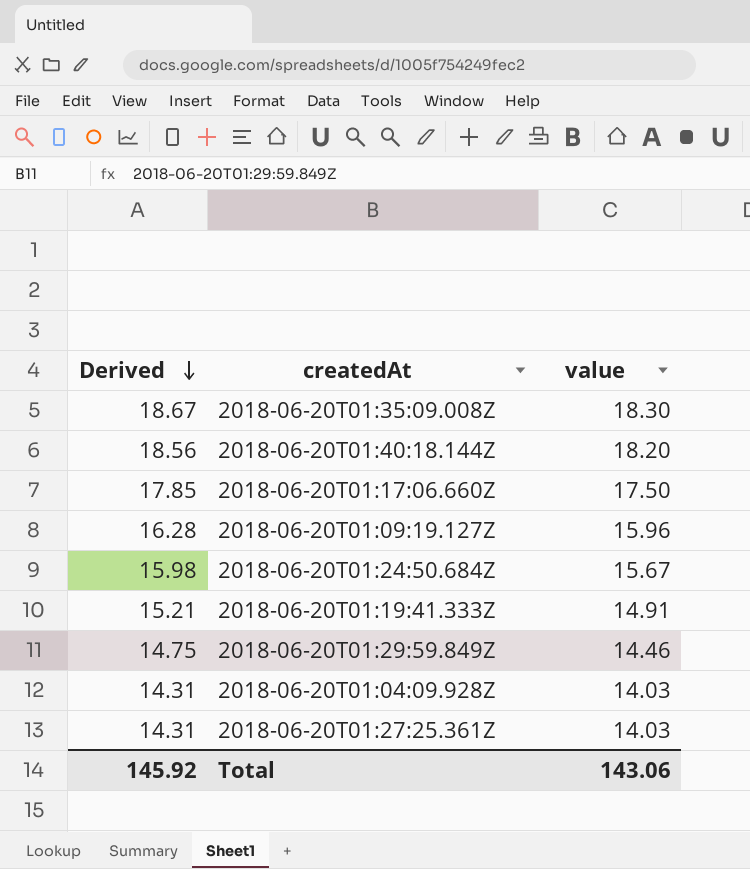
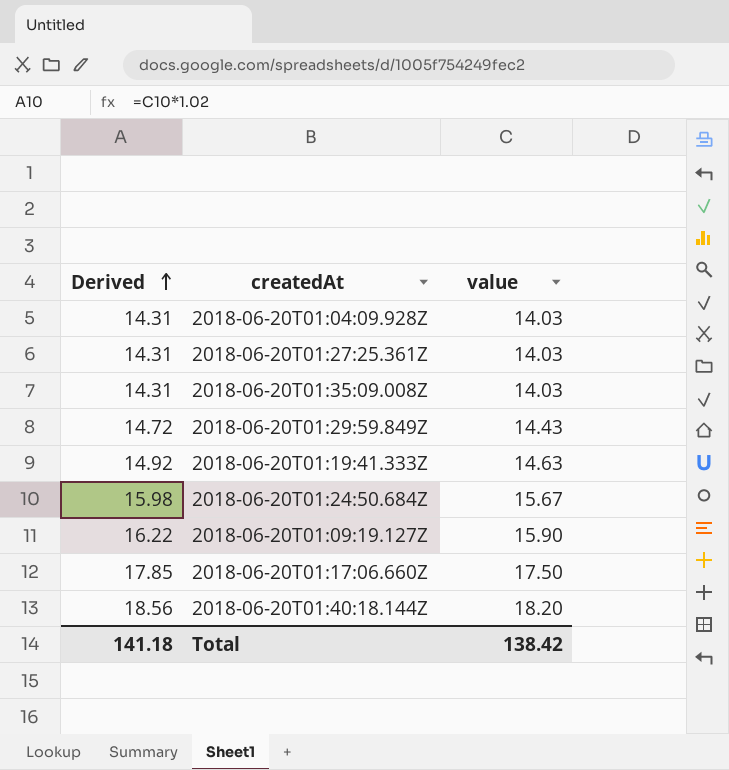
row order: Derived descending -> Derived ascending
2018-06-20T01:35:09.008Z | Derived: 18.67 -> 14.31
2018-06-20T01:35:09.008Z | value: 18.30 -> 14.03
2018-06-20T01:29:59.849Z | Derived: 14.75 -> 14.72
2018-06-20T01:29:59.849Z | value: 14.46 -> 14.43
2018-06-20T01:19:41.333Z | Derived: 15.21 -> 14.92
2018-06-20T01:19:41.333Z | value: 14.91 -> 14.63
2018-06-20T01:09:19.127Z | Derived: 16.28 -> 16.22
2018-06-20T01:09:19.127Z | value: 15.96 -> 15.90
Total | Derived: 145.92 -> 141.18
Total | value: 143.06 -> 138.42

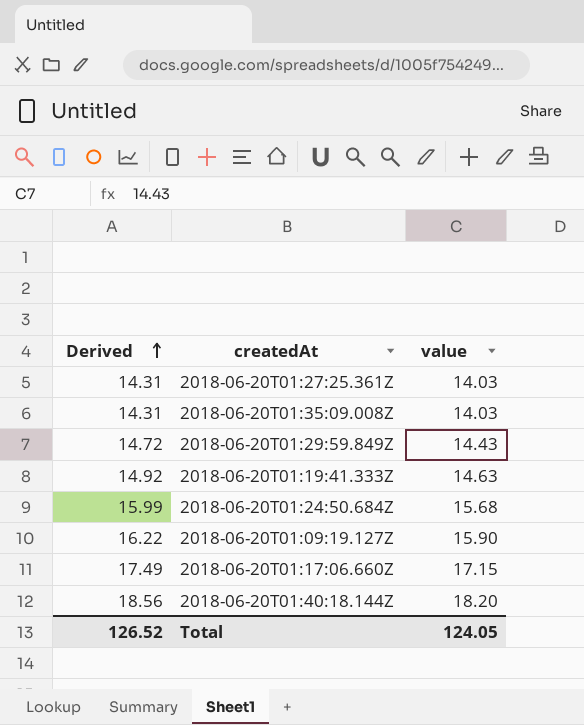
row 2018-06-20T01:04:09.928Z: 14.31 | 14.03 -> none
2018-06-20T01:24:50.684Z | Derived: 15.98 -> 15.99
2018-06-20T01:24:50.684Z | value: 15.67 -> 15.68
2018-06-20T01:17:06.660Z | Derived: 17.85 -> 17.49
2018-06-20T01:17:06.660Z | value: 17.50 -> 17.15
Total | Derived: 141.18 -> 126.52
Total | value: 138.42 -> 124.05

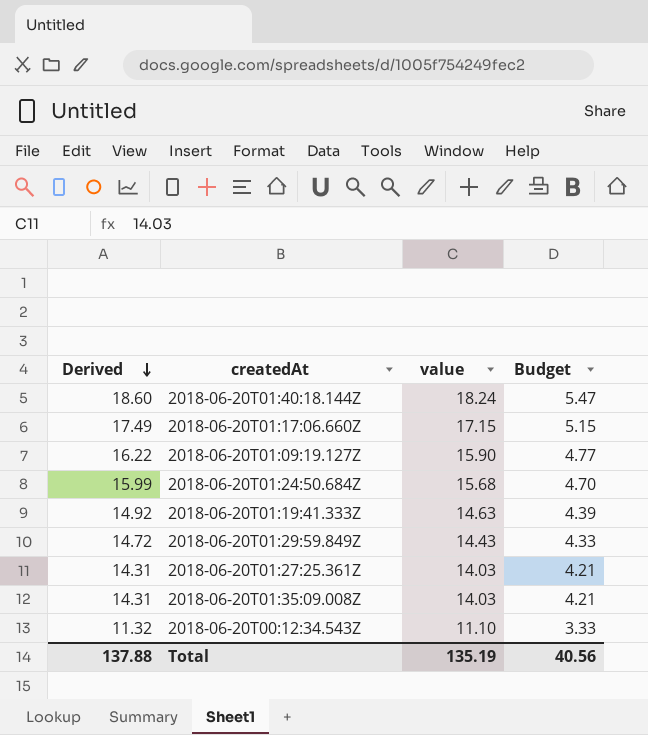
row order: Derived ascending -> Derived descending
column Budget | formula: none -> [value] * 0.3
2018-06-20T01:40:18.144Z | Derived: 18.56 -> 18.60
2018-06-20T01:40:18.144Z | value: 18.20 -> 18.24
row 2018-06-20T00:12:34.543Z: none -> 11.32 | 11.10 | 3.33
Total | Derived: 126.52 -> 137.88
Total | value: 124.05 -> 135.19

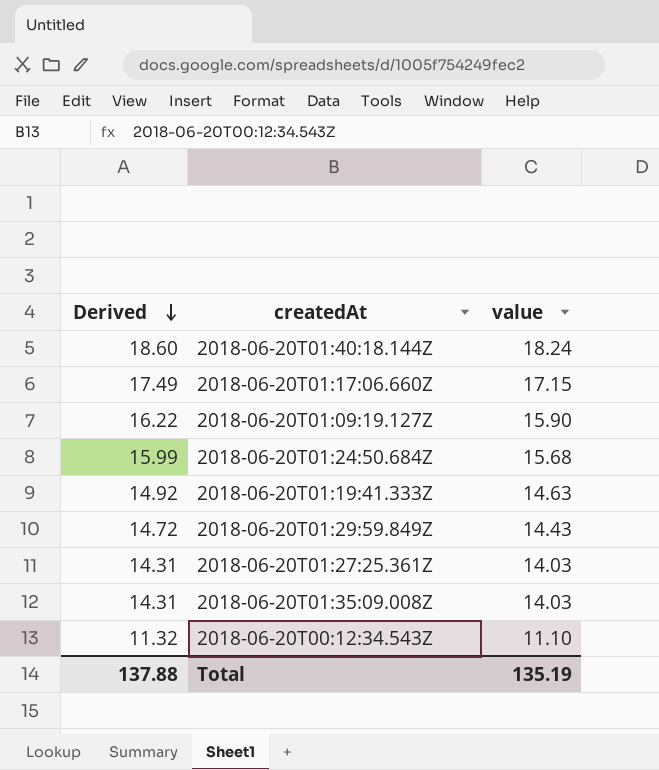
column Budget | formula: [value] * 0.3 -> none

